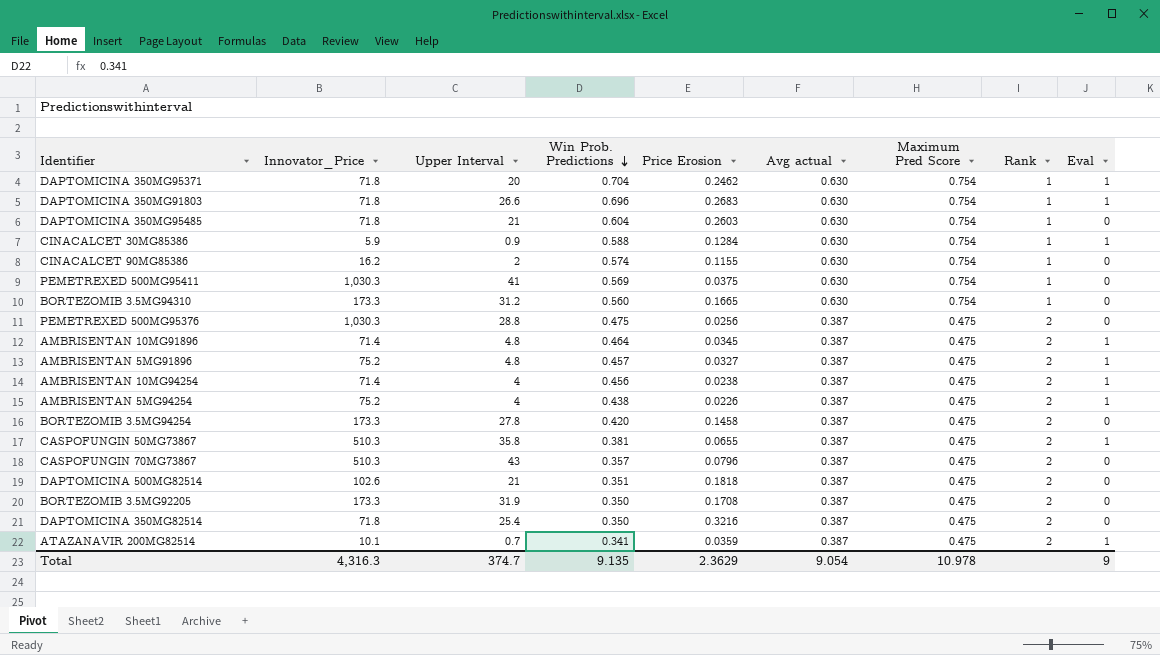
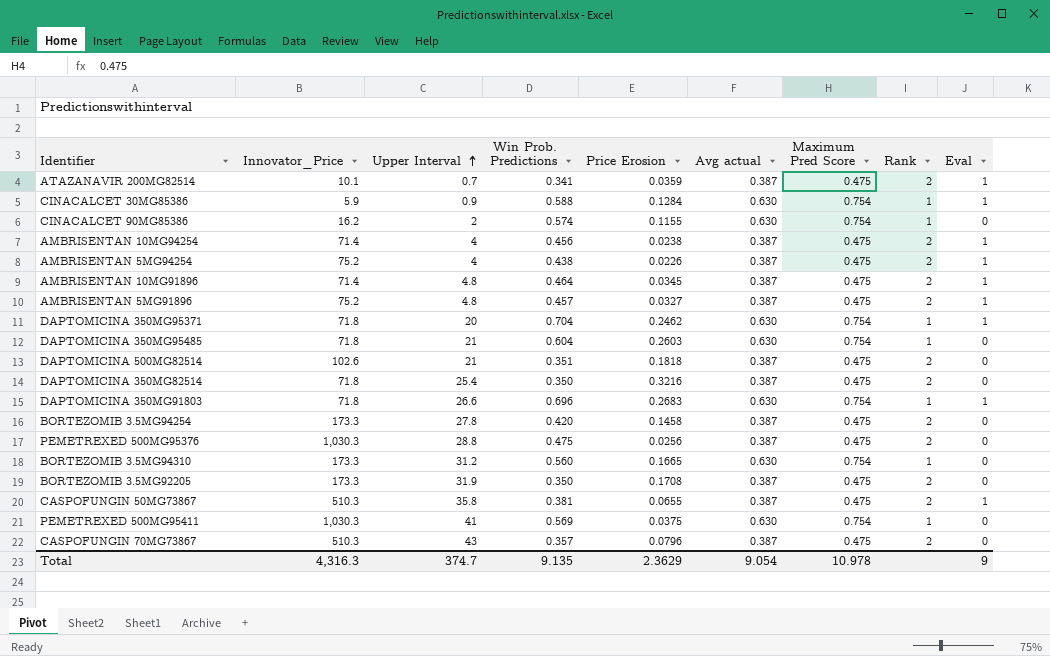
row order: Win Prob. Predictions descending -> Upper Interval ascending

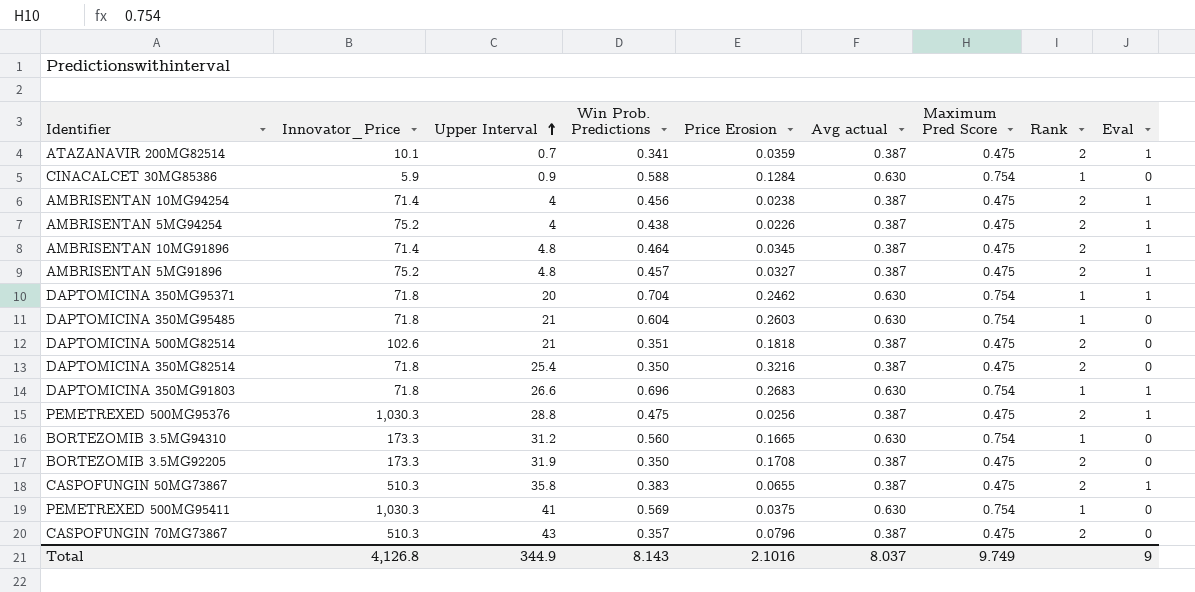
row CINACALCET 90MG85386: 16.2 | 2 | 0.574 | 0.1155 | 0.630 | 0.754 | 1 | 0 -> none
row BORTEZOMIB 3.5MG94254: 173.3 | 27.8 | 0.420 | 0.1458 | 0.387 | 0.475 | 2 | 0 -> none
CINACALCET 30MG85386 | Eval: 1 -> 0
PEMETREXED 500MG95376 | Eval: 0 -> 1
CASPOFUNGIN 50MG73867 | Win Prob. Predictions: 0.381 -> 0.383
Total | Innovator_Price: 4,316.3 -> 4,126.8
Total | Upper Interval: 374.7 -> 344.9
Total | Win Prob. Predictions: 9.135 -> 8.143
Total | Price Erosion: 2.3629 -> 2.1016
Total | Avg actual: 9.054 -> 8.037
Total | Maximum Pred Score: 10.978 -> 9.749

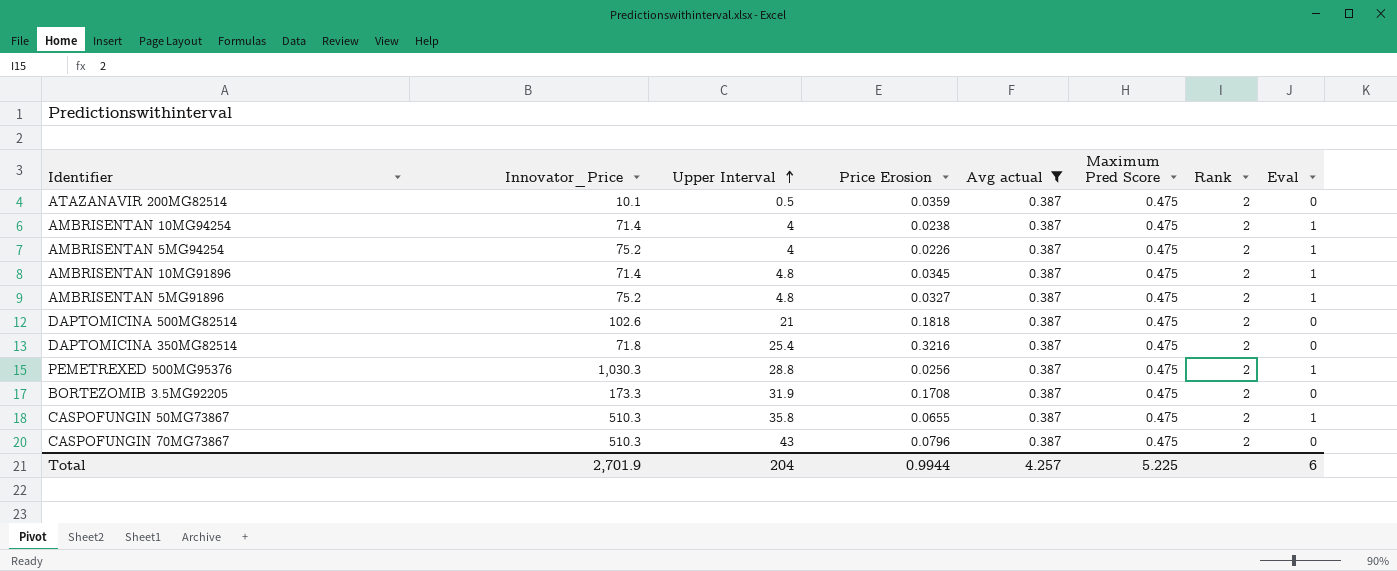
filter: none -> Avg actual = 0.387
column Win Prob. Predictions | position: 4 -> none
ATAZANAVIR 200MG82514 | Upper Interval: 0.7 -> 0.5
ATAZANAVIR 200MG82514 | Eval: 1 -> 0
Total | Innovator_Price: 4,126.8 -> 2,701.9
Total | Upper Interval: 344.9 -> 204
Total | Price Erosion: 2.1016 -> 0.9944
Total | Avg actual: 8.037 -> 4.257
Total | Maximum Pred Score: 9.749 -> 5.225
Total | Eval: 9 -> 6

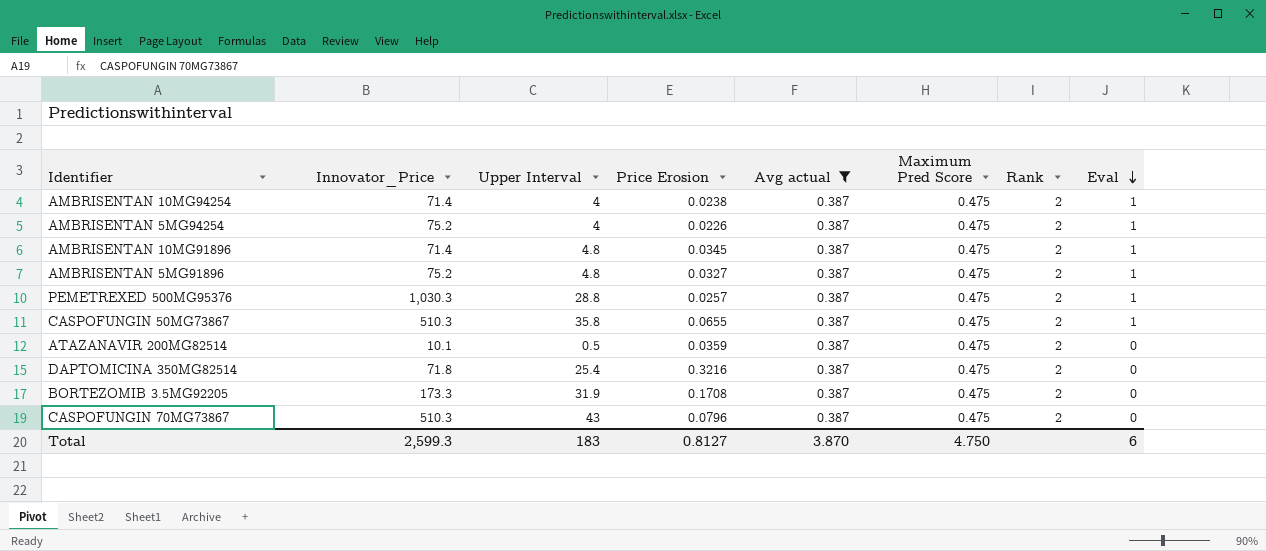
row order: Upper Interval ascending -> Eval descending
row DAPTOMICINA 500MG82514: 102.6 | 21 | 0.1818 | 0.387 | 0.475 | 2 | 0 -> none
PEMETREXED 500MG95376 | Price Erosion: 0.0256 -> 0.0257
Total | Innovator_Price: 2,701.9 -> 2,599.3
Total | Upper Interval: 204 -> 183
Total | Price Erosion: 0.9944 -> 0.8127
Total | Avg actual: 4.257 -> 3.870
Total | Maximum Pred Score: 5.225 -> 4.750

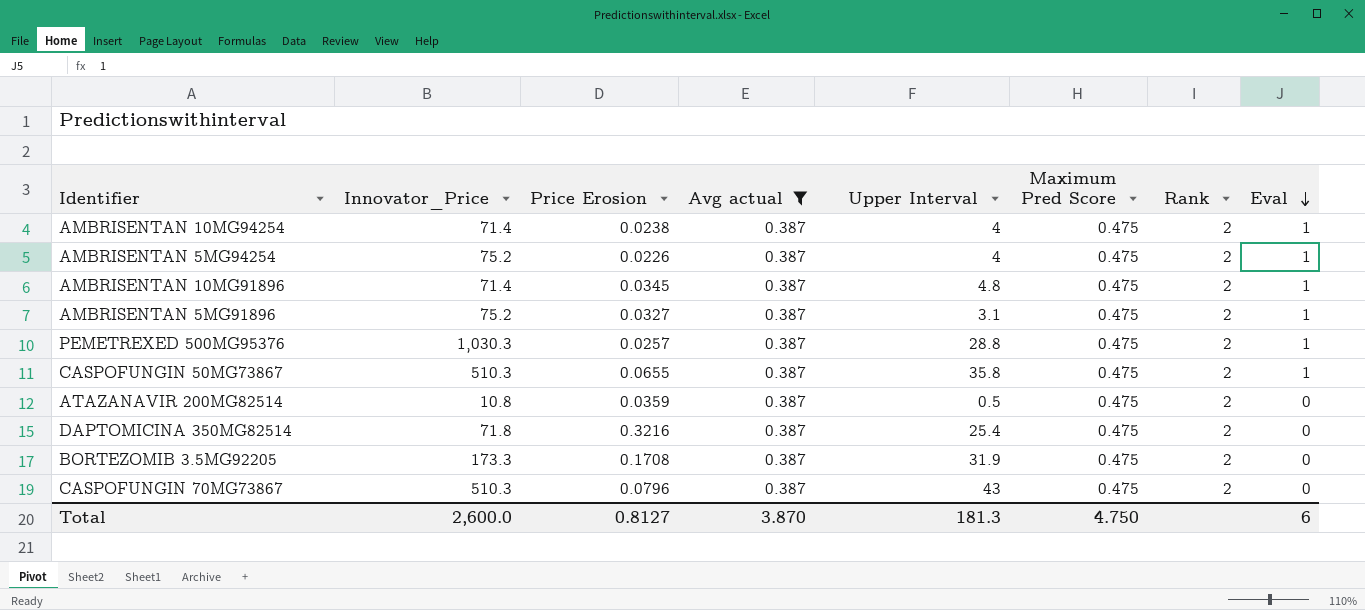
column Upper Interval | position: 3 -> 5
AMBRISENTAN 5MG91896 | Upper Interval: 4.8 -> 3.1
ATAZANAVIR 200MG82514 | Innovator_Price: 10.1 -> 10.8
Total | Innovator_Price: 2,599.3 -> 2,600.0
Total | Upper Interval: 183 -> 181.3

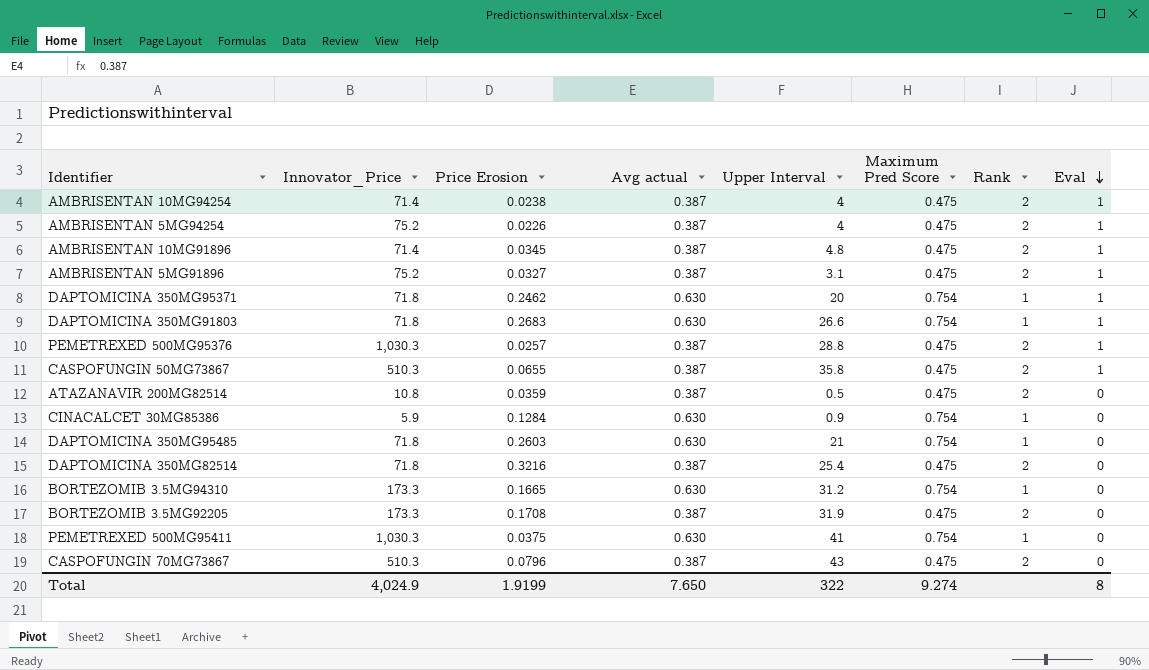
filter: Avg actual = 0.387 -> none
Total | Innovator_Price: 2,600.0 -> 4,024.9
Total | Price Erosion: 0.8127 -> 1.9199
Total | Avg actual: 3.870 -> 7.650
Total | Upper Interval: 181.3 -> 322
Total | Maximum Pred Score: 4.750 -> 9.274
Total | Eval: 6 -> 8

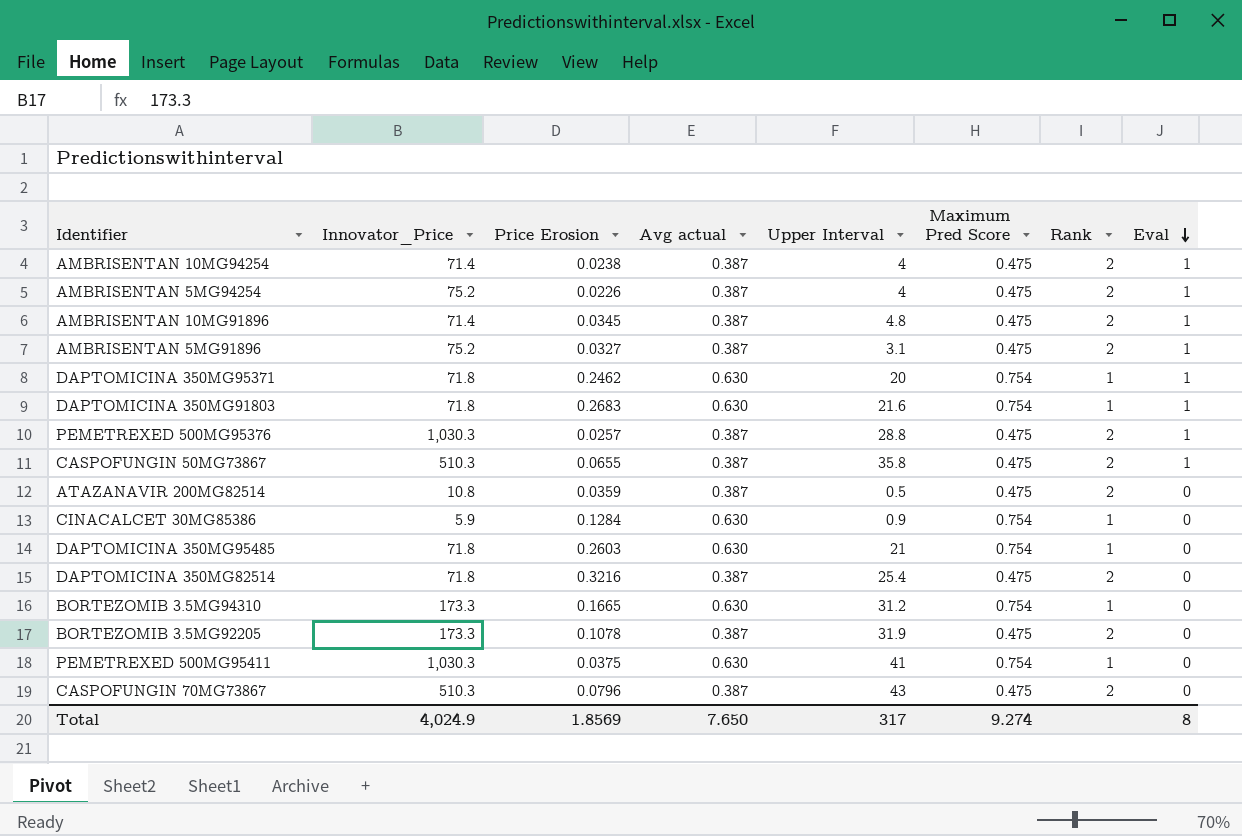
DAPTOMICINA 350MG91803 | Upper Interval: 26.6 -> 21.6
BORTEZOMIB 3.5MG92205 | Price Erosion: 0.1708 -> 0.1078
Total | Price Erosion: 1.9199 -> 1.8569
Total | Upper Interval: 322 -> 317

